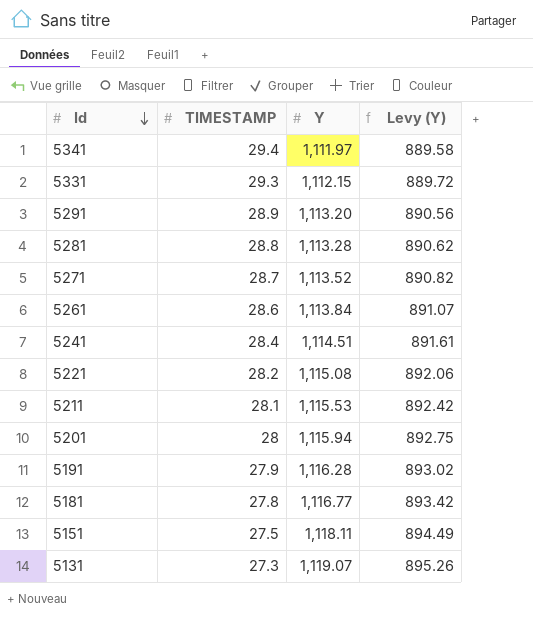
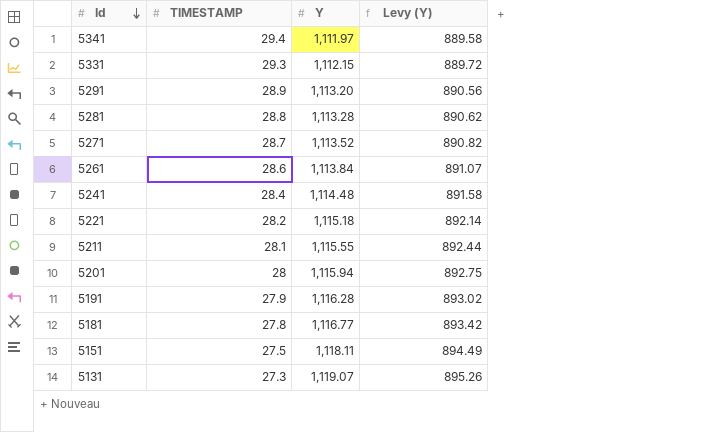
5241 | Y: 1,114.51 -> 1,114.48
5241 | Levy (Y): 891.61 -> 891.58
5221 | Y: 1,115.08 -> 1,115.18
5221 | Levy (Y): 892.06 -> 892.14
5211 | Y: 1,115.53 -> 1,115.55
5211 | Levy (Y): 892.42 -> 892.44

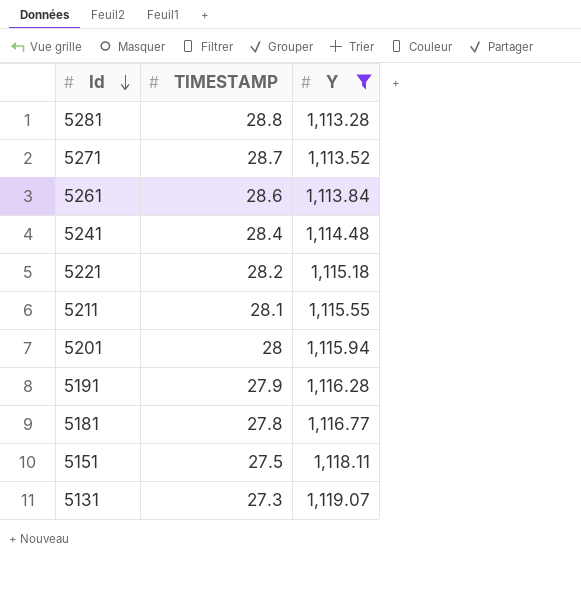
filter: none -> Y >= 1,113.28
column Levy (Y) | formula: [Y] * 0.8 -> none

